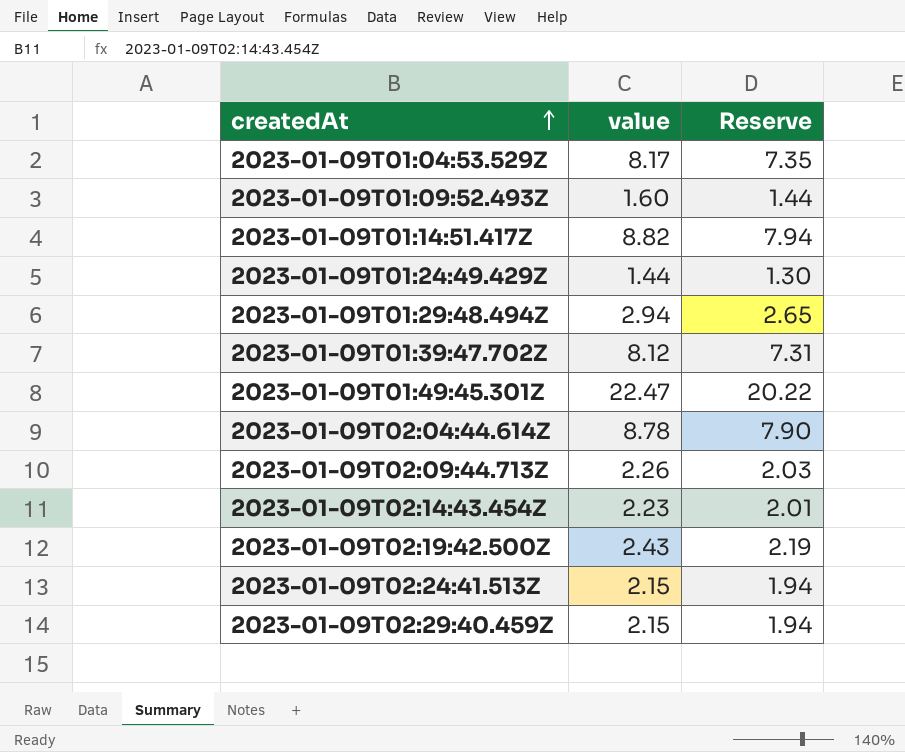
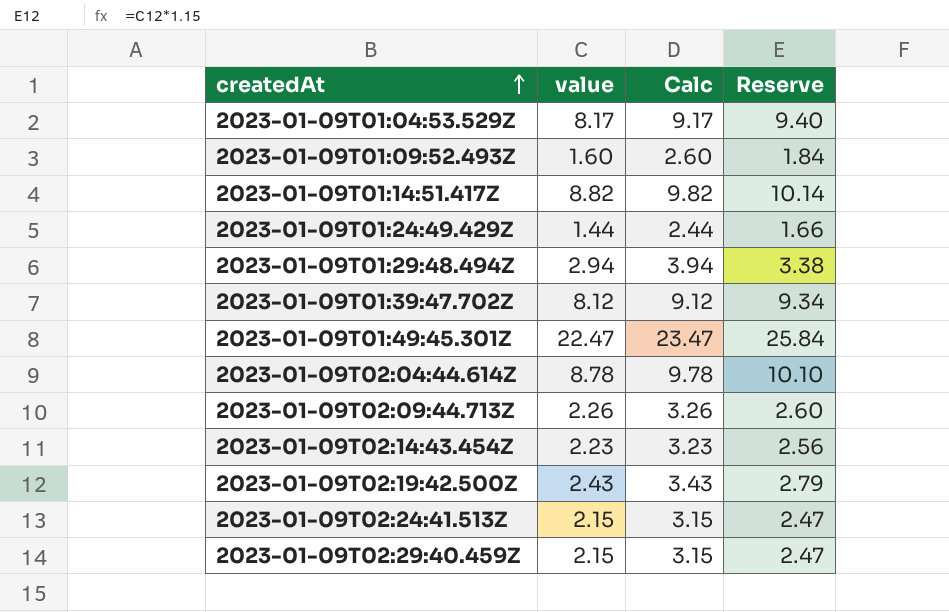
column Calc | formula: none -> [value] + 1
column Reserve | formula: [value] * 0.9 -> [value] * 1.15

